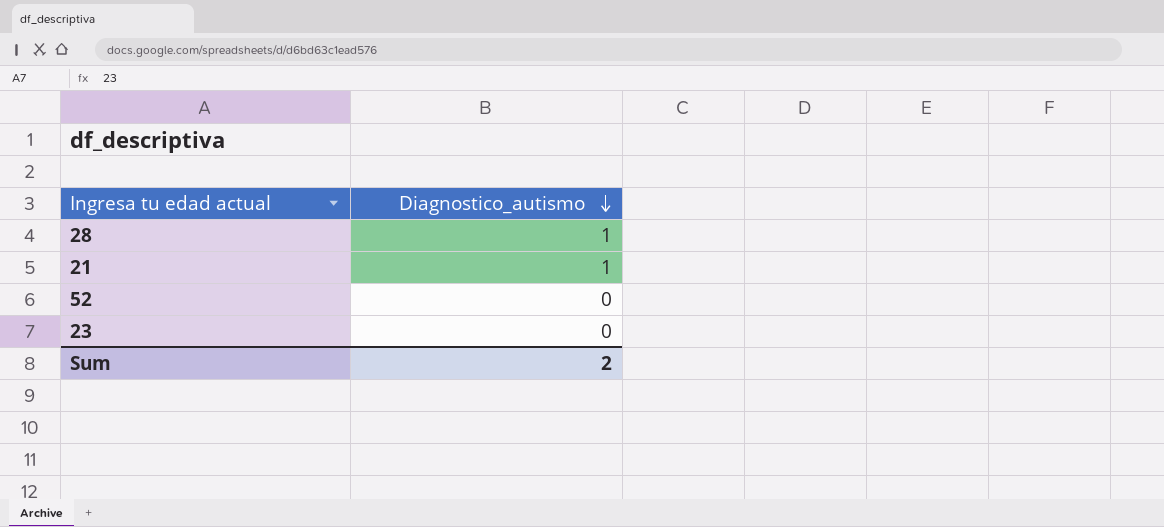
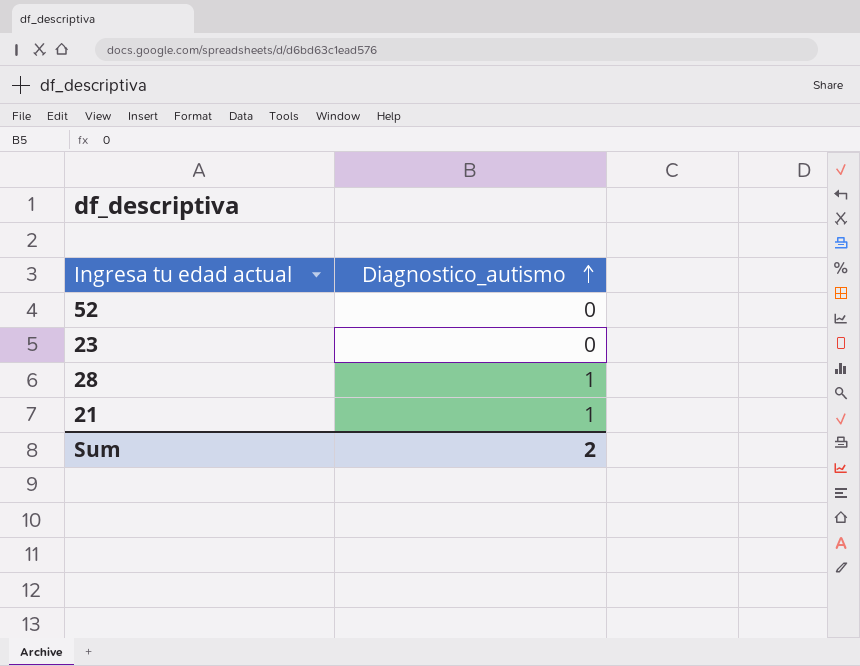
row order: Diagnostico_autismo descending -> Diagnostico_autismo ascending

